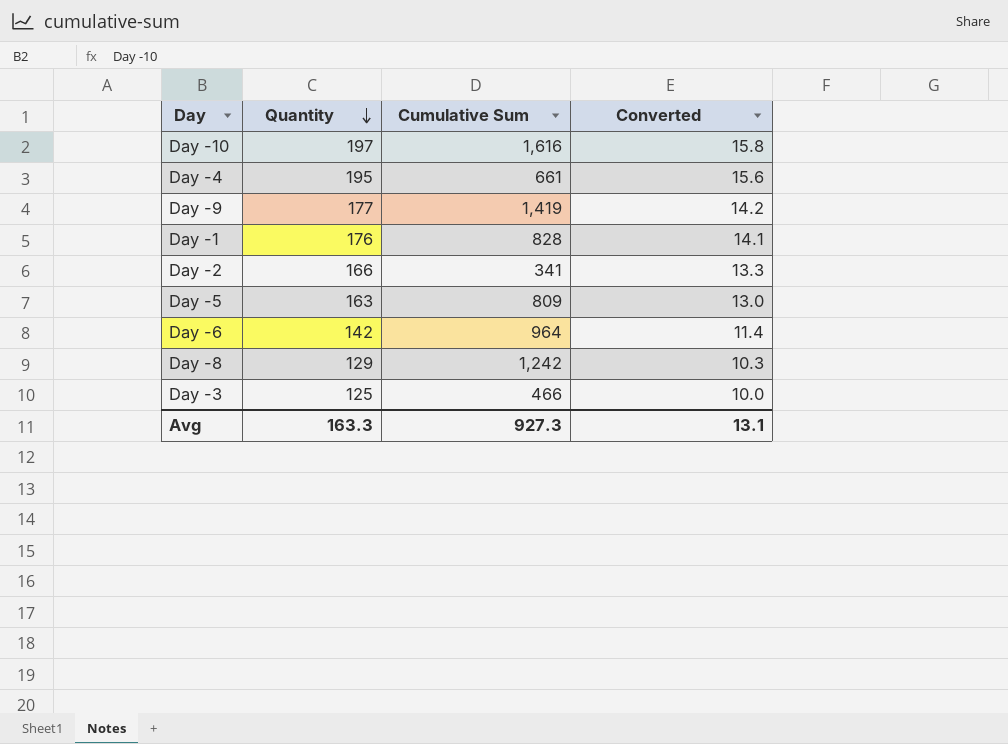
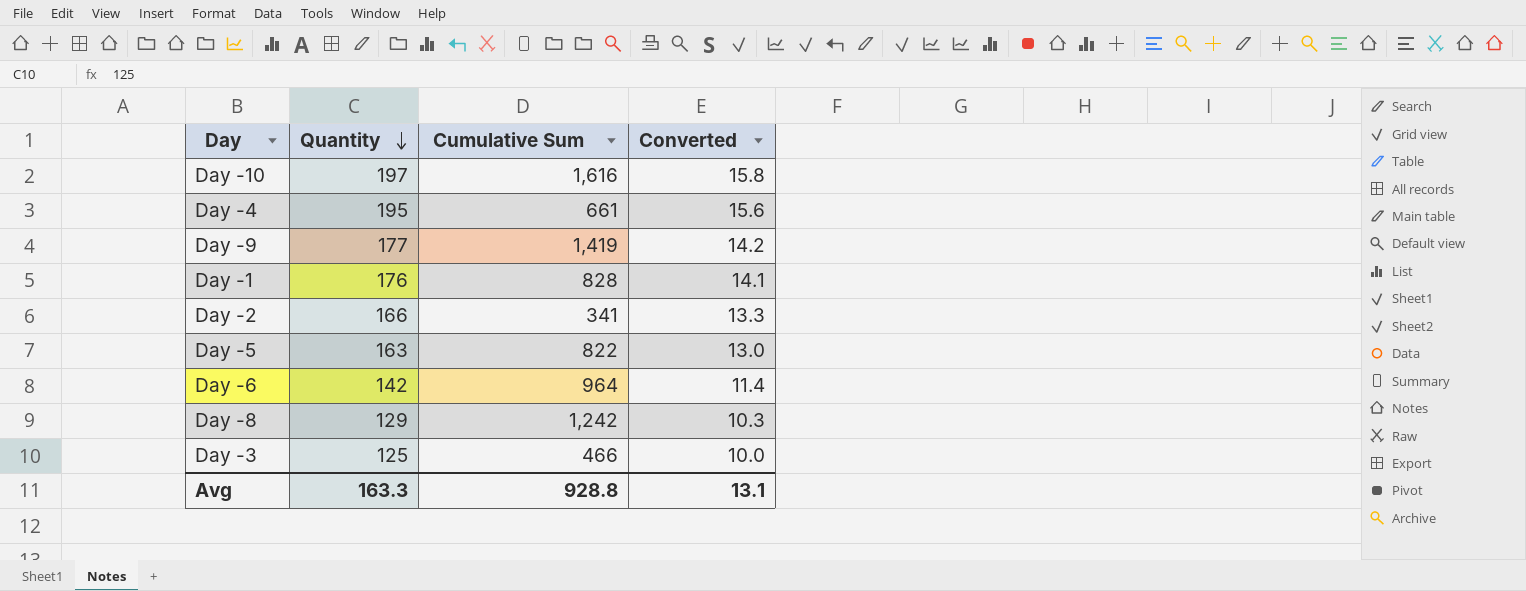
Day -5 | Cumulative Sum: 809 -> 822
Avg | Cumulative Sum: 927.3 -> 928.8

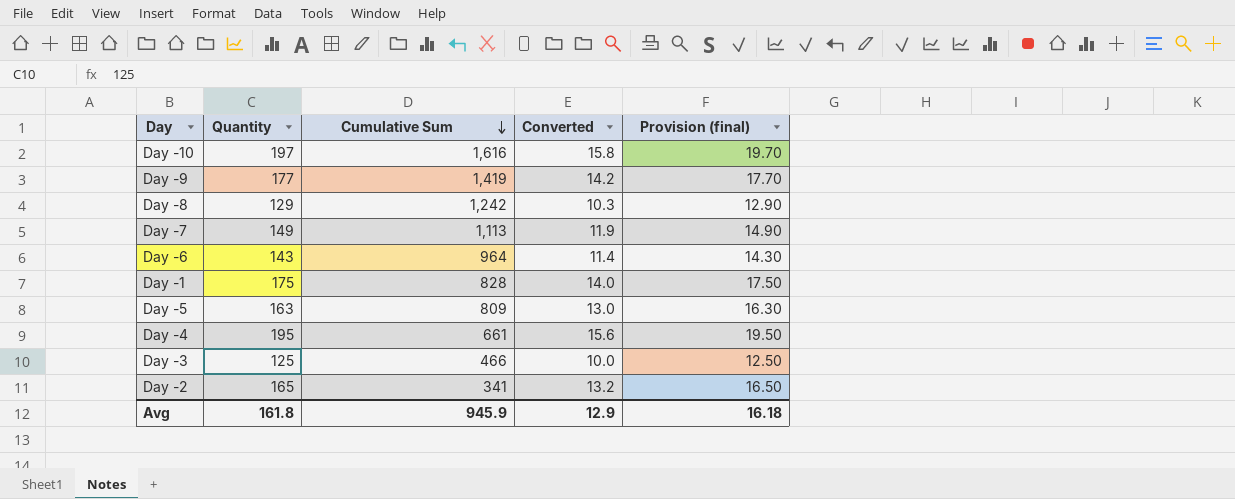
row order: Quantity descending -> Cumulative Sum descending
column Provision (final) | formula: none -> [Quantity] * 0.1
row Day -7: none -> 149 | 1,113 | 11.9 | 14.90
Day -6 | Quantity: 142 -> 143
Day -1 | Quantity: 176 -> 175
Day -1 | Converted: 14.1 -> 14.0
Day -5 | Cumulative Sum: 822 -> 809
Day -2 | Quantity: 166 -> 165
Day -2 | Converted: 13.3 -> 13.2
Avg | Quantity: 163.3 -> 161.8
Avg | Cumulative Sum: 928.8 -> 945.9
Avg | Converted: 13.1 -> 12.9

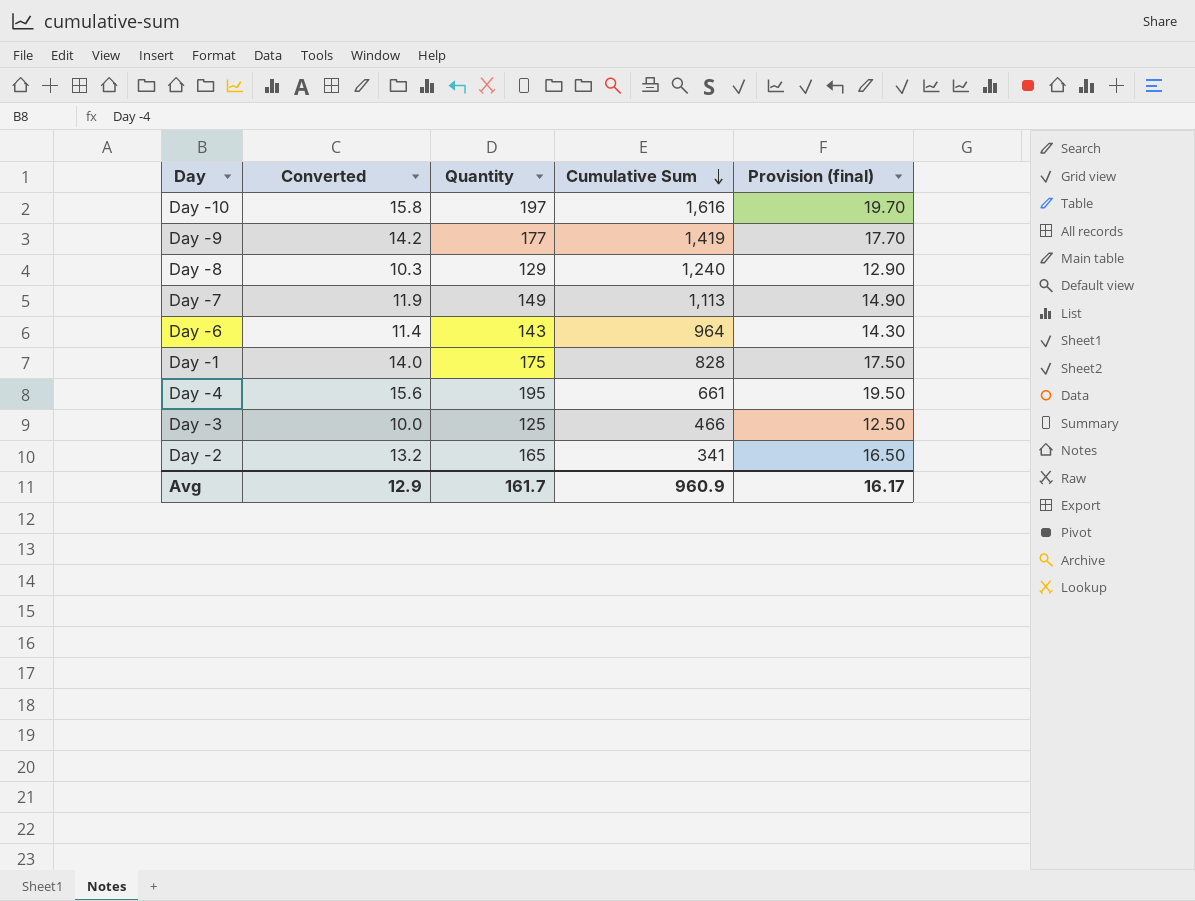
column Converted | position: 4 -> 2
row Day -5: 163 | 809 | 13.0 | 16.30 -> none
Day -8 | Cumulative Sum: 1,242 -> 1,240
Avg | Quantity: 161.8 -> 161.7
Avg | Cumulative Sum: 945.9 -> 960.9
Avg | Provision (final): 16.18 -> 16.17

